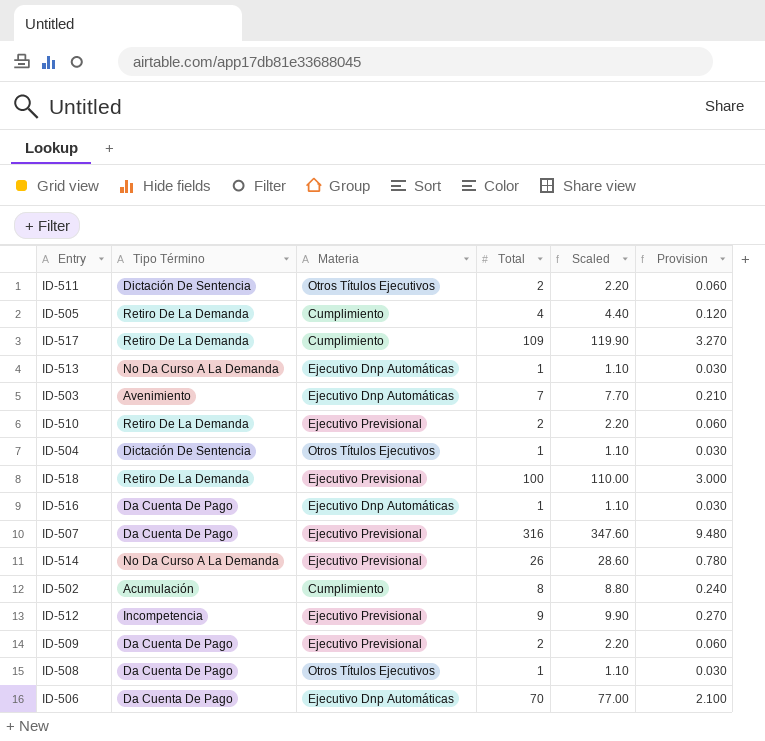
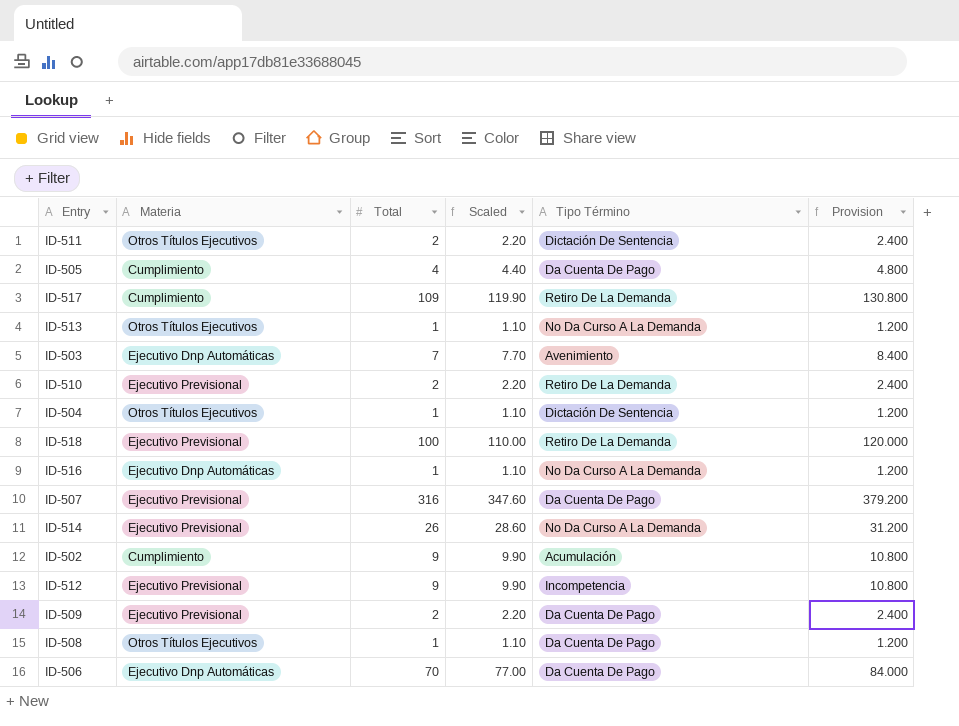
column Tipo Término | position: 2 -> 5
column Provision | formula: [Total] * 0.03 -> [Total] * 1.2
ID-505 | Tipo Término: Retiro De La Demanda -> Da Cuenta De Pago
ID-513 | Materia: Ejecutivo Dnp Automáticas -> Otros Títulos Ejecutivos
ID-516 | Tipo Término: Da Cuenta De Pago -> No Da Curso A La Demanda
ID-502 | Total: 8 -> 9
ID-502 | Scaled: 8.80 -> 9.90

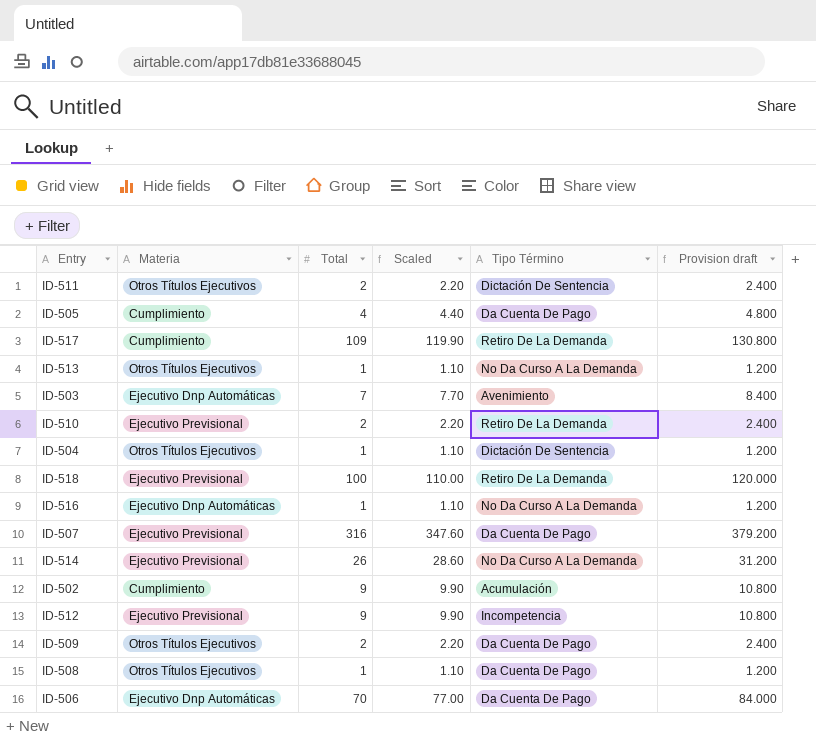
column name: Provision -> Provision draft
ID-509 | Materia: Ejecutivo Previsional -> Otros Títulos Ejecutivos

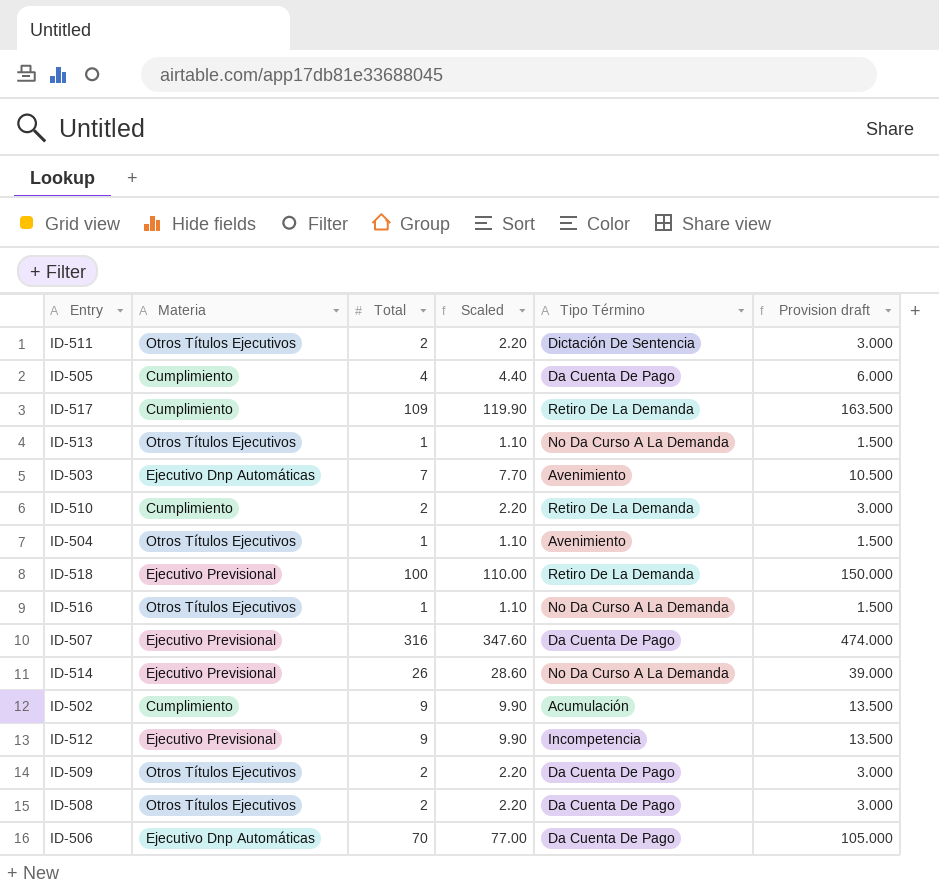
column Provision draft | formula: [Total] * 1.2 -> [Total] * 1.5
ID-510 | Materia: Ejecutivo Previsional -> Cumplimiento
ID-504 | Tipo Término: Dictación De Sentencia -> Avenimiento
ID-516 | Materia: Ejecutivo Dnp Automáticas -> Otros Títulos Ejecutivos
ID-508 | Total: 1 -> 2
ID-508 | Scaled: 1.10 -> 2.20

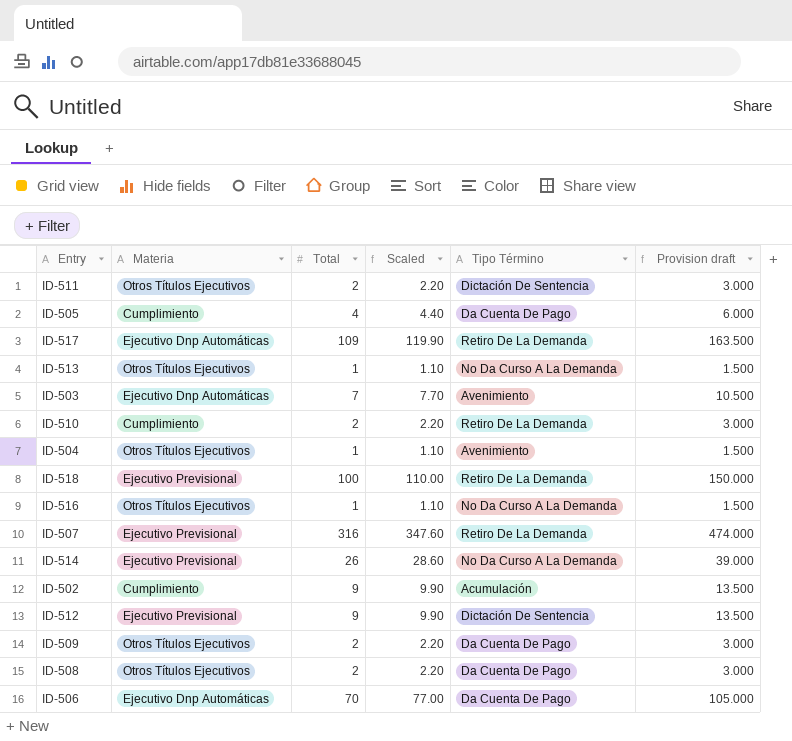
ID-517 | Materia: Cumplimiento -> Ejecutivo Dnp Automáticas
ID-507 | Tipo Término: Da Cuenta De Pago -> Retiro De La Demanda
ID-512 | Tipo Término: Incompetencia -> Dictación De Sentencia

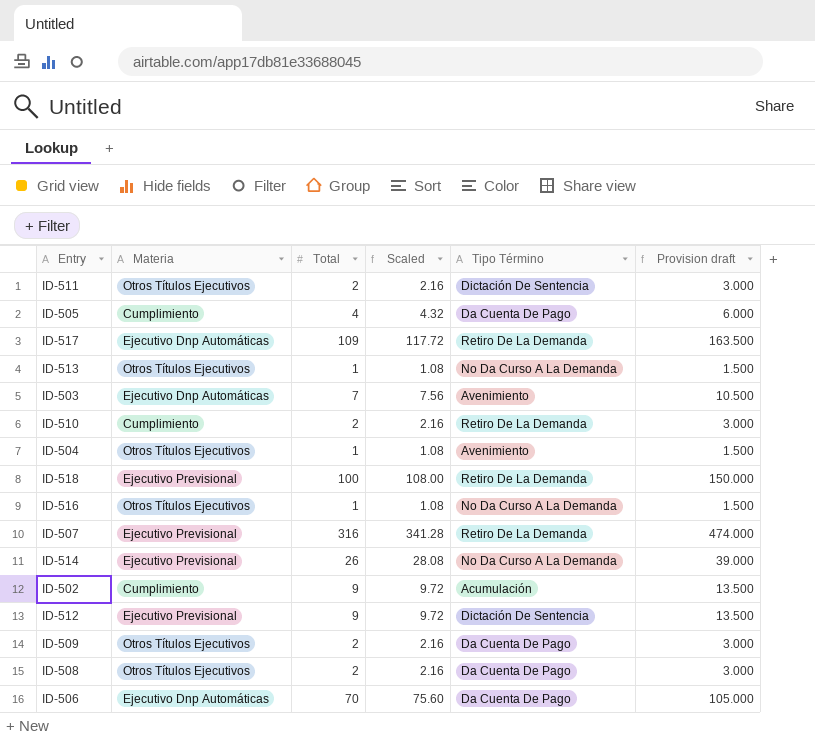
column Scaled | formula: [Total] * 1.1 -> [Total] * 1.08

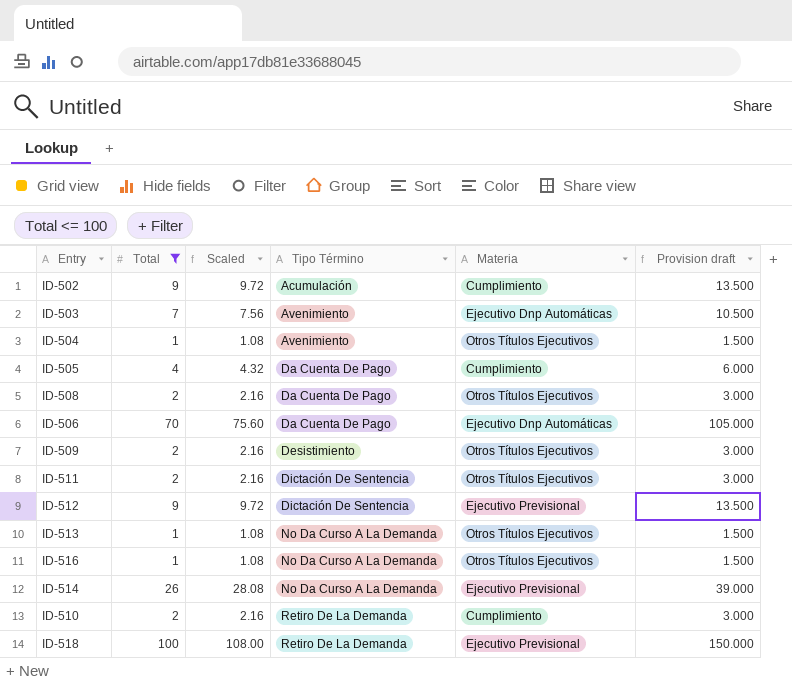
filter: none -> Total <= 100
row order: none -> Tipo Término ascending
column Materia | position: 2 -> 5
ID-509 | Tipo Término: Da Cuenta De Pago -> Desistimiento

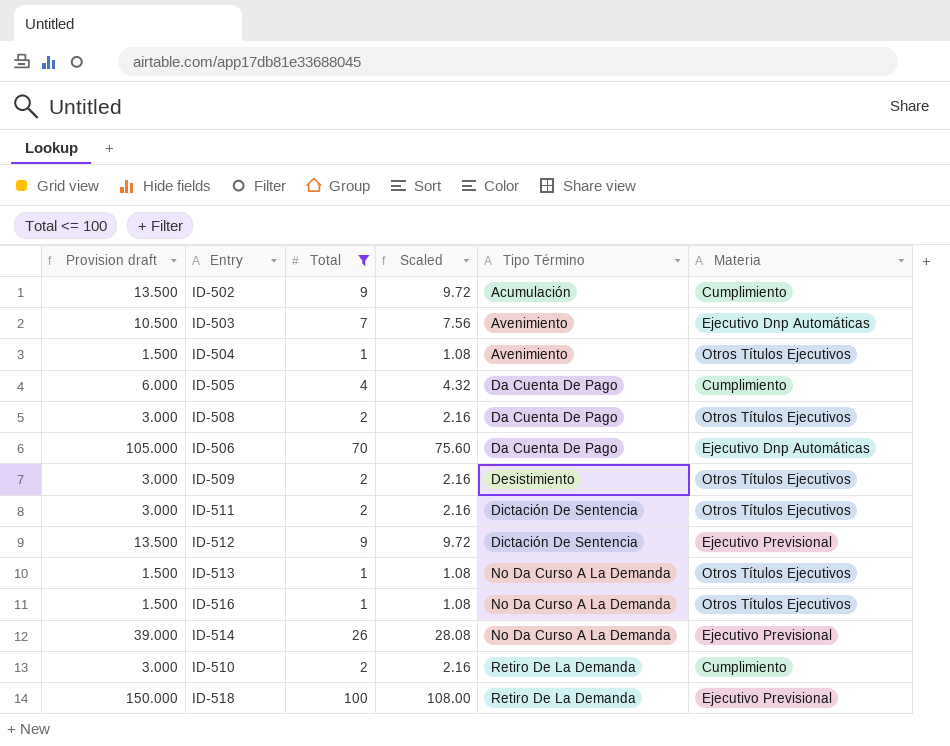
column Provision draft | position: 6 -> 1

